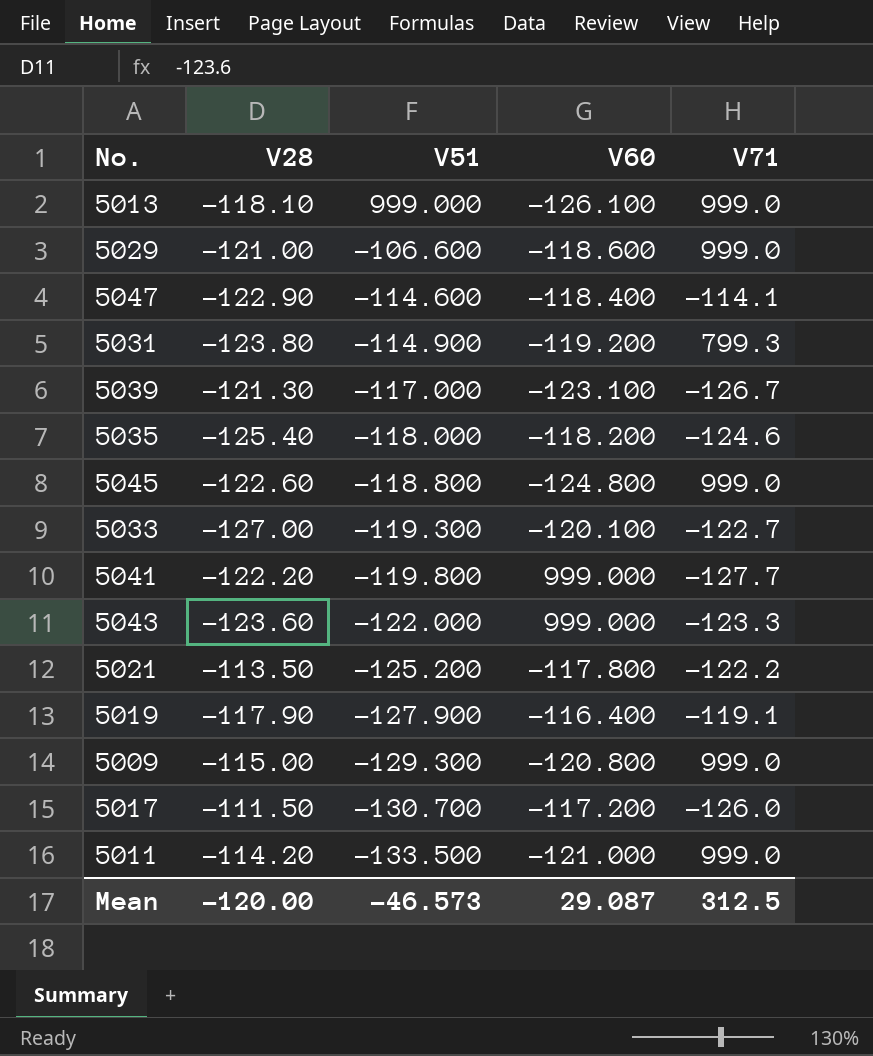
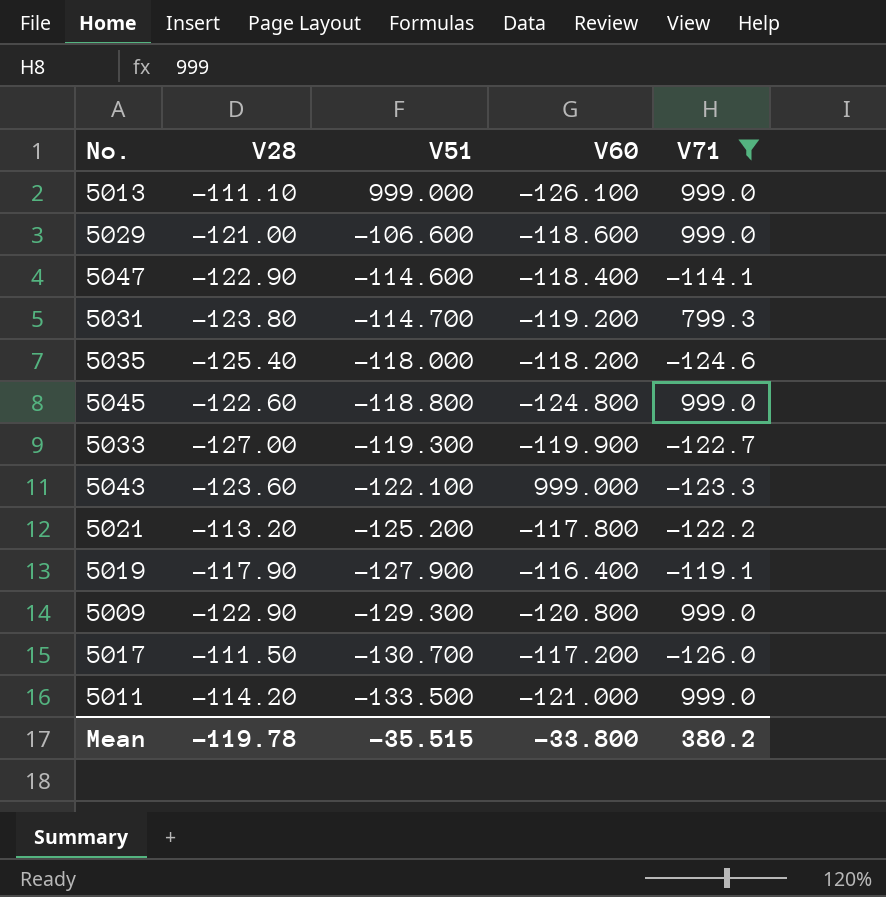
filter: none -> V71 >= -126.0
5013 | V28: -118.10 -> -111.10
5031 | V51: -114.900 -> -114.700
5033 | V60: -120.100 -> -119.900
5043 | V51: -122.000 -> -122.100
5021 | V28: -113.50 -> -113.20
5009 | V28: -115.00 -> -122.90
Mean | V28: -120.00 -> -119.78
Mean | V51: -46.573 -> -35.515
Mean | V60: 29.087 -> -33.800
Mean | V71: 312.5 -> 380.2

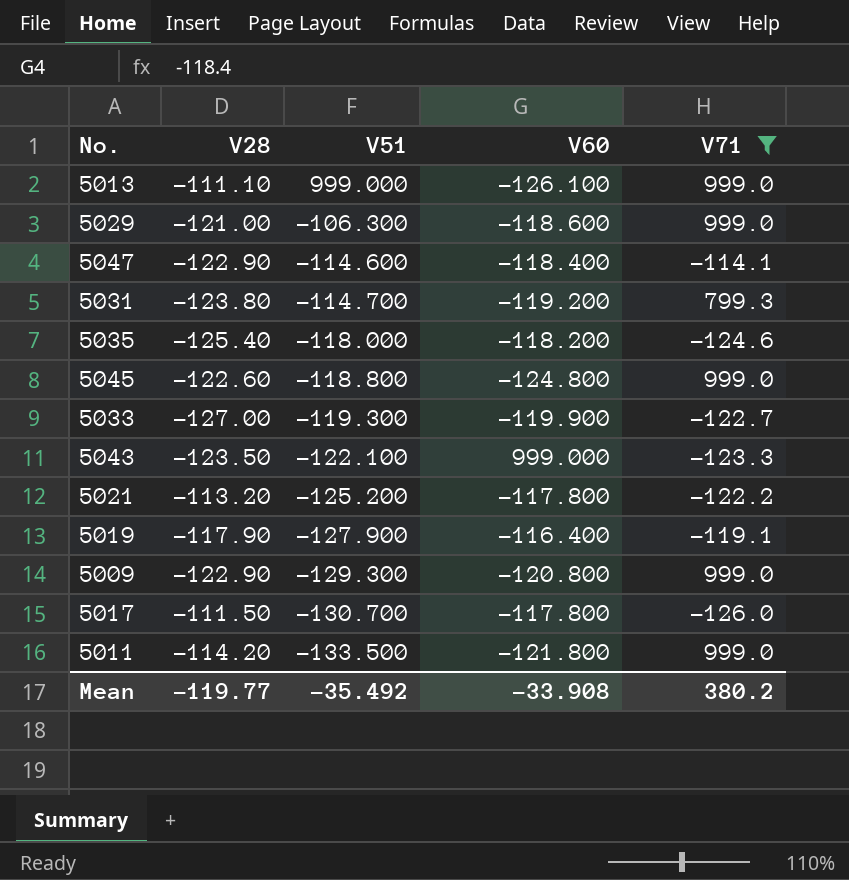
5029 | V51: -106.600 -> -106.300
5043 | V28: -123.60 -> -123.50
5017 | V60: -117.200 -> -117.800
5011 | V60: -121.000 -> -121.800
Mean | V28: -119.78 -> -119.77
Mean | V51: -35.515 -> -35.492
Mean | V60: -33.800 -> -33.908

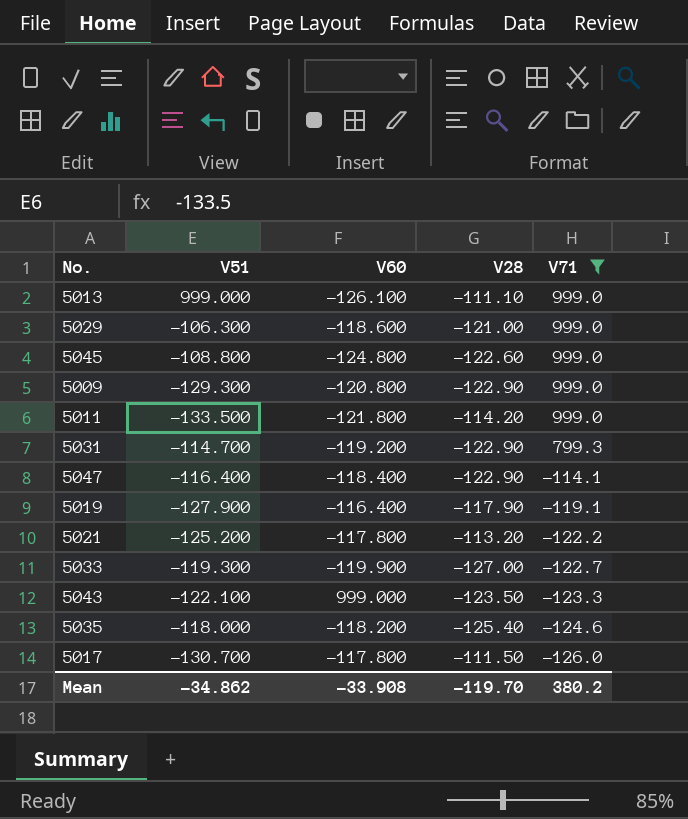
row order: V51 descending -> V71 descending
column V28 | position: 2 -> 4
5045 | V51: -118.800 -> -108.800
5031 | V28: -123.80 -> -122.90
5047 | V51: -114.600 -> -116.400
Mean | V51: -35.492 -> -34.862
Mean | V28: -119.77 -> -119.70

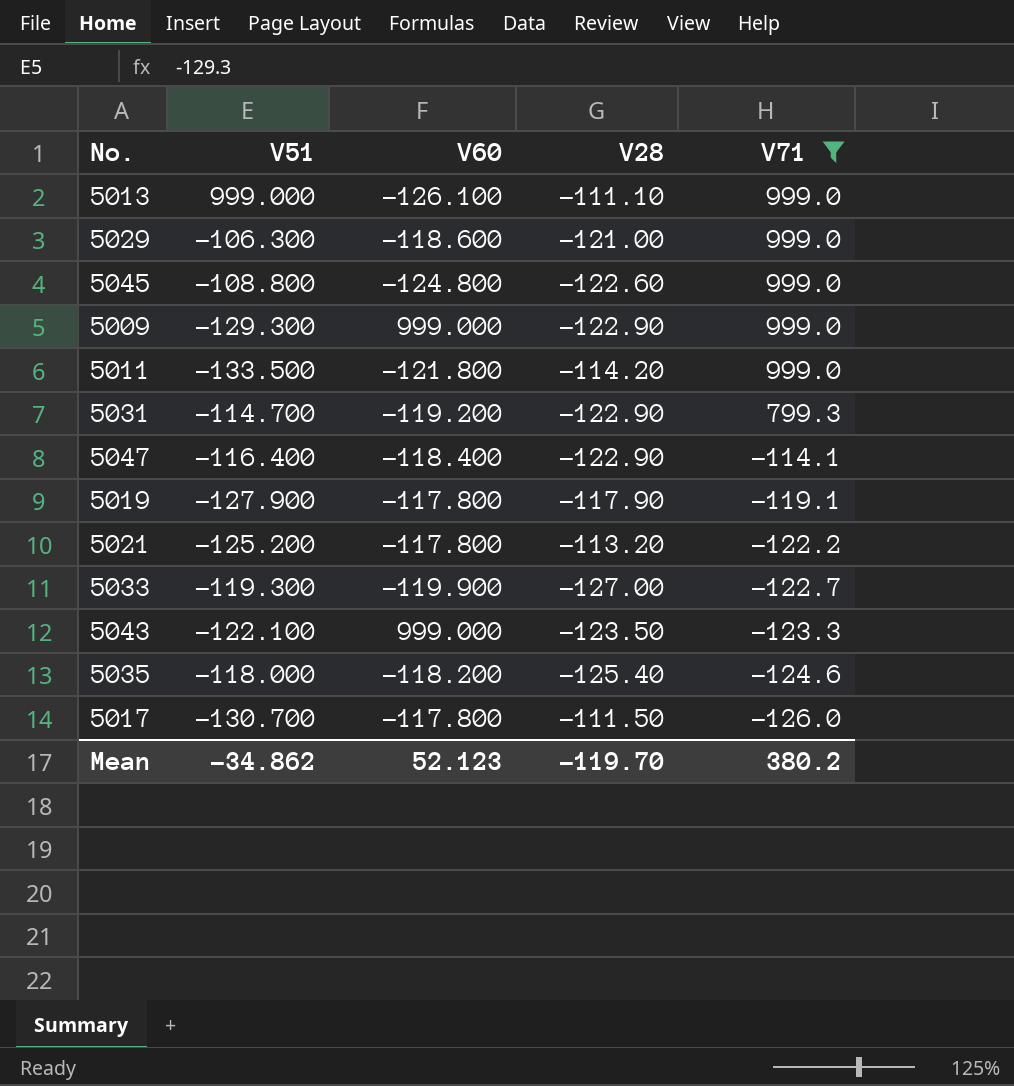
5009 | V60: -120.800 -> 999.000
5019 | V60: -116.400 -> -117.800
Mean | V60: -33.908 -> 52.123

